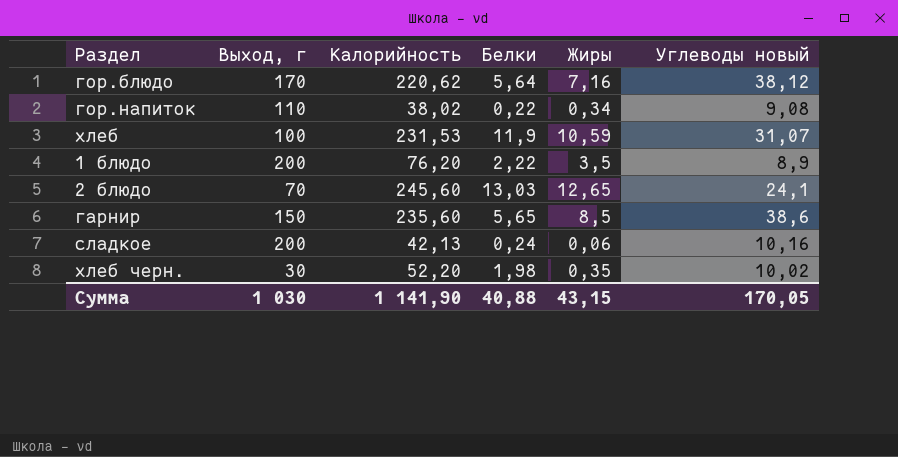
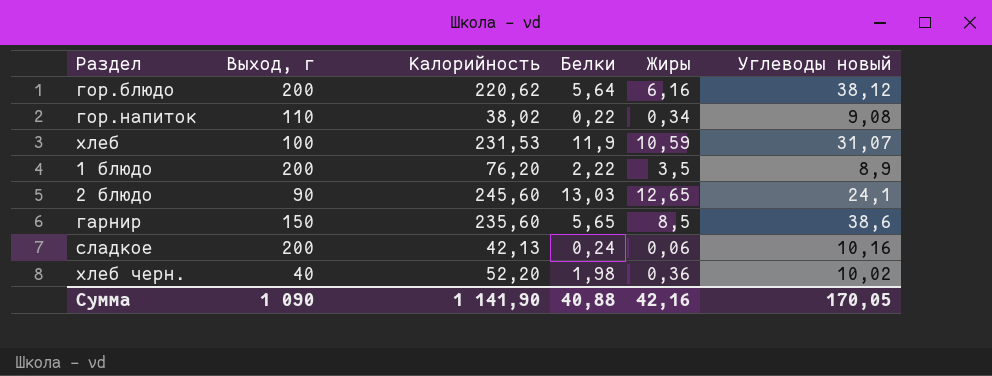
гор.блюдо | Выход, г: 170 -> 200
гор.блюдо | Жиры: 7,16 -> 6,16
2 блюдо | Выход, г: 70 -> 90
хлеб черн. | Выход, г: 30 -> 40
хлеб черн. | Жиры: 0,35 -> 0,36
Сумма | Выход, г: 1 030 -> 1 090
Сумма | Жиры: 43,15 -> 42,16

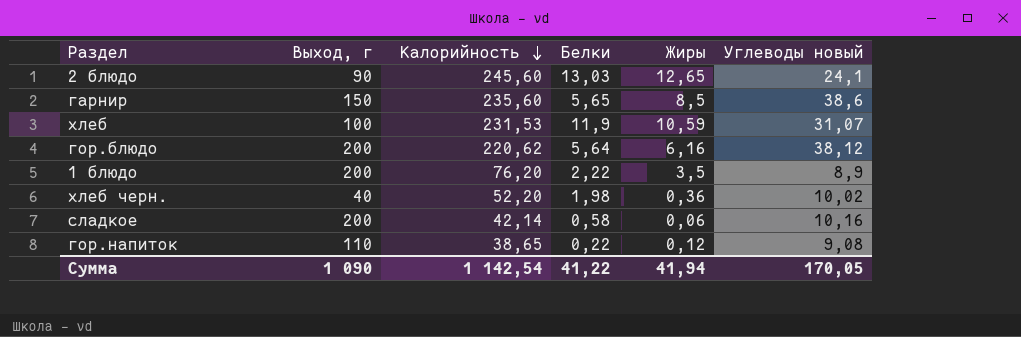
row order: none -> Калорийность descending
сладкое | Калорийность: 42,13 -> 42,14
сладкое | Белки: 0,24 -> 0,58
гор.напиток | Калорийность: 38,02 -> 38,65
гор.напиток | Жиры: 0,34 -> 0,12
Сумма | Калорийность: 1 141,90 -> 1 142,54
Сумма | Белки: 40,88 -> 41,22
Сумма | Жиры: 42,16 -> 41,94

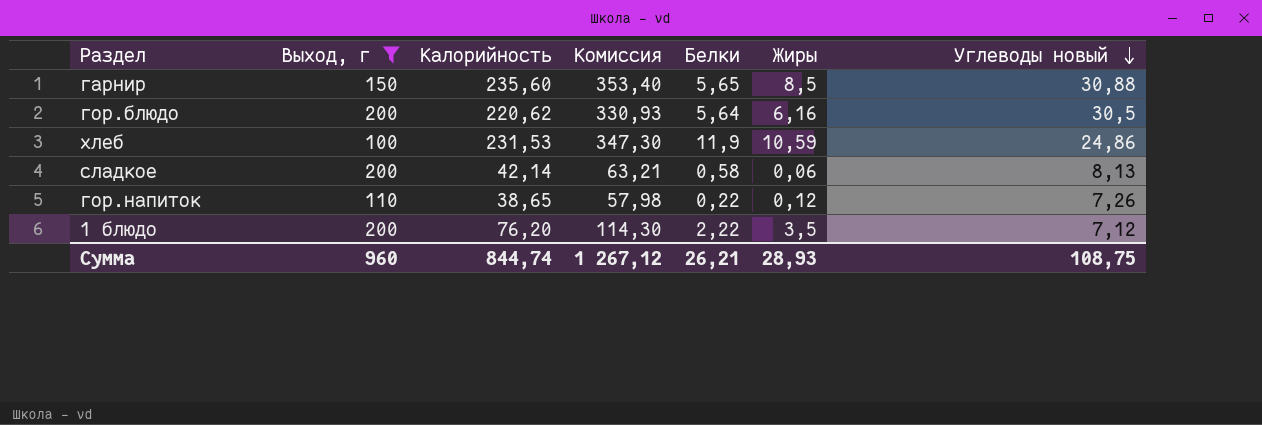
filter: none -> Выход, г >= 100
row order: Калорийность descending -> Углеводы новый descending
column Комиссия | formula: none -> [Калорийность] * 1,5
гарнир | Углеводы новый: 38,6 -> 30,88
гор.блюдо | Углеводы новый: 38,12 -> 30,5
хлеб | Углеводы новый: 31,07 -> 24,86
сладкое | Углеводы новый: 10,16 -> 8,13
гор.напиток | Углеводы новый: 9,08 -> 7,26
1 блюдо | Углеводы новый: 8,9 -> 7,12
Сумма | Выход, г: 1 090 -> 960
Сумма | Калорийность: 1 142,54 -> 844,74
Сумма | Белки: 41,22 -> 26,21
Сумма | Жиры: 41,94 -> 28,93
Сумма | Углеводы новый: 170,05 -> 108,75

